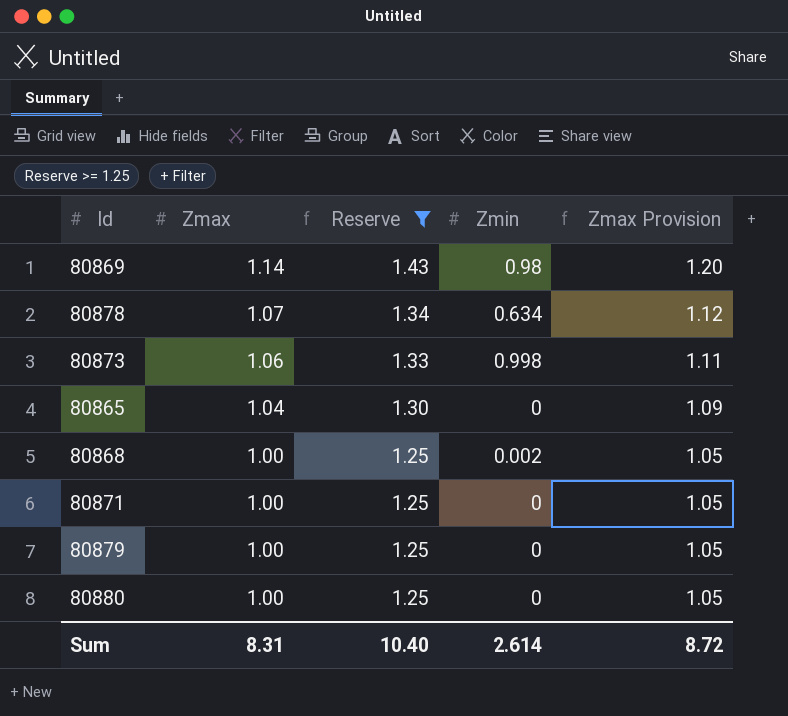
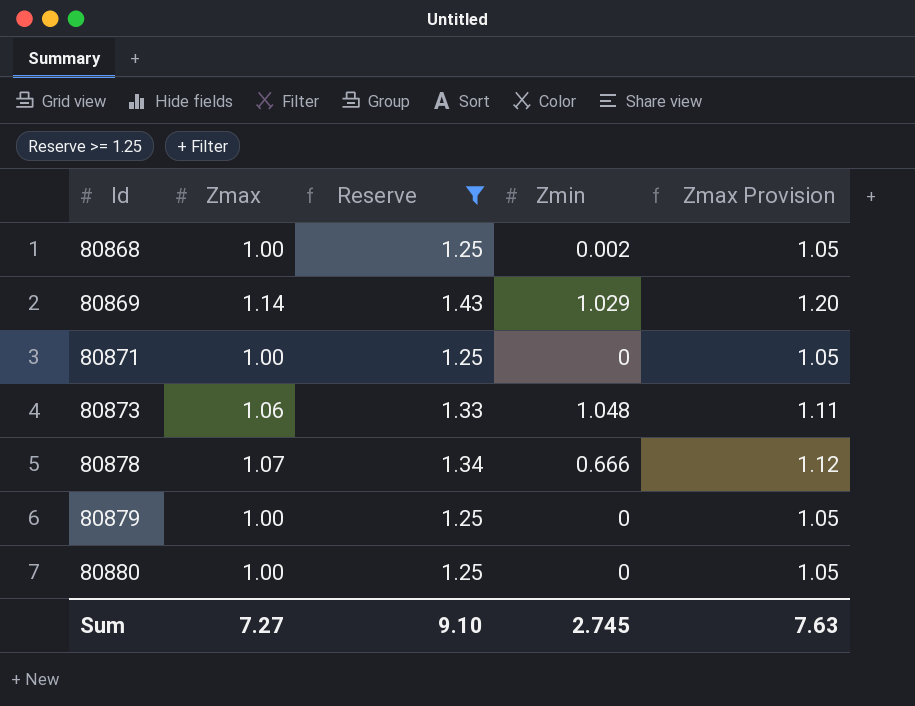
row order: Zmax descending -> Id ascending
row 80865: 1.04 | 1.30 | 0 | 1.09 -> none
80869 | Zmin: 0.98 -> 1.029
80873 | Zmin: 0.998 -> 1.048
80878 | Zmin: 0.634 -> 0.666
Sum | Zmax: 8.31 -> 7.27
Sum | Reserve: 10.40 -> 9.10
Sum | Zmin: 2.614 -> 2.745
Sum | Zmax Provision: 8.72 -> 7.63

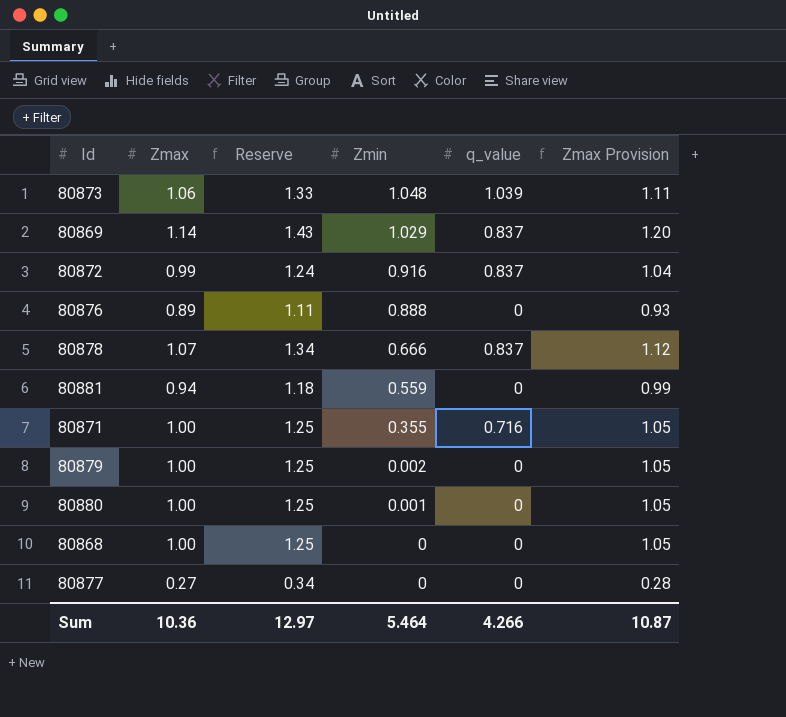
filter: Reserve >= 1.25 -> none
row order: Id ascending -> Zmin descending
column q_value | position: none -> 5
80871 | Zmin: 0 -> 0.355
80879 | Zmin: 0 -> 0.002
80880 | Zmin: 0 -> 0.001
80868 | Zmin: 0.002 -> 0
Sum | Zmax: 7.27 -> 10.36
Sum | Reserve: 9.10 -> 12.97
Sum | Zmin: 2.745 -> 5.464
Sum | Zmax Provision: 7.63 -> 10.87

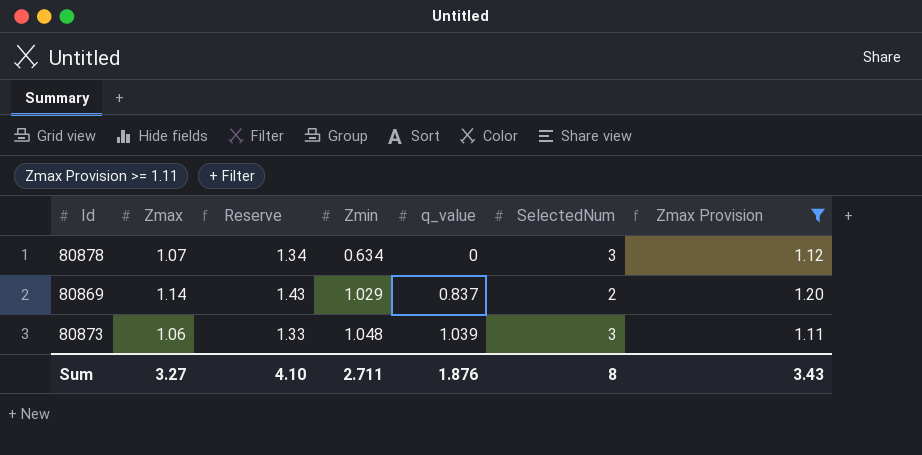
filter: none -> Zmax Provision >= 1.11
row order: Zmin descending -> Zmin ascending
column SelectedNum | position: none -> 6
80878 | Zmin: 0.666 -> 0.634
80878 | q_value: 0.837 -> 0
Sum | Zmax: 10.36 -> 3.27
Sum | Reserve: 12.97 -> 4.10
Sum | Zmin: 5.464 -> 2.711
Sum | q_value: 4.266 -> 1.876
Sum | Zmax Provision: 10.87 -> 3.43

